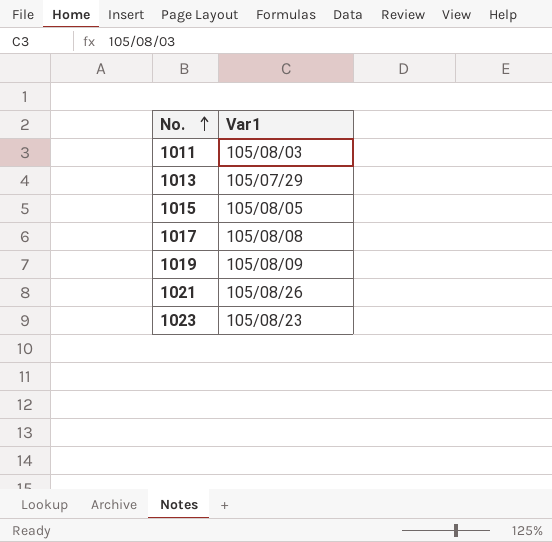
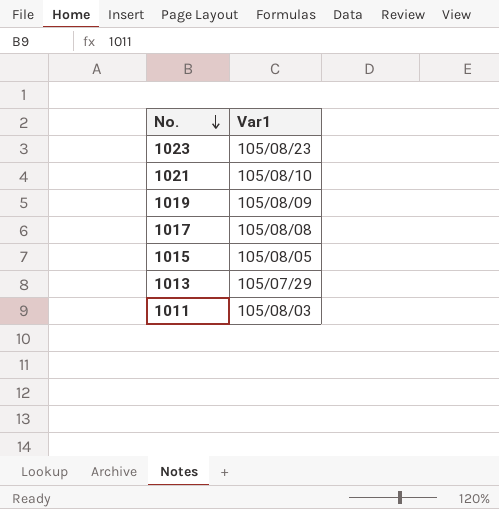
row order: No. ascending -> No. descending
1021 | Var1: 105/08/26 -> 105/08/10

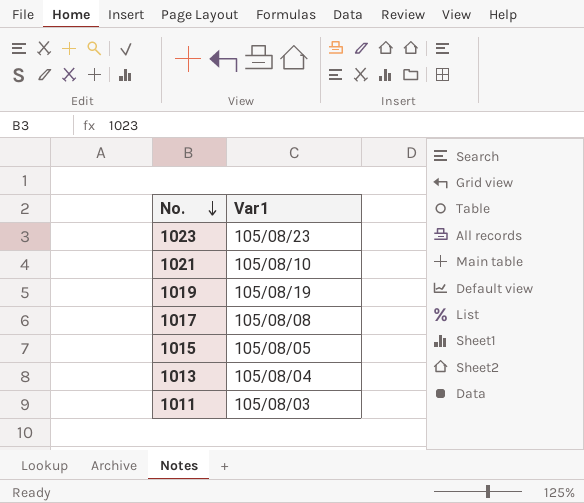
1019 | Var1: 105/08/09 -> 105/08/19
1013 | Var1: 105/07/29 -> 105/08/04

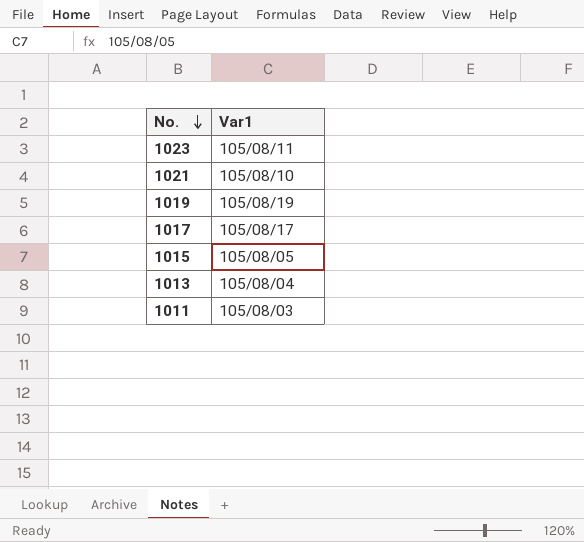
1023 | Var1: 105/08/23 -> 105/08/11
1017 | Var1: 105/08/08 -> 105/08/17

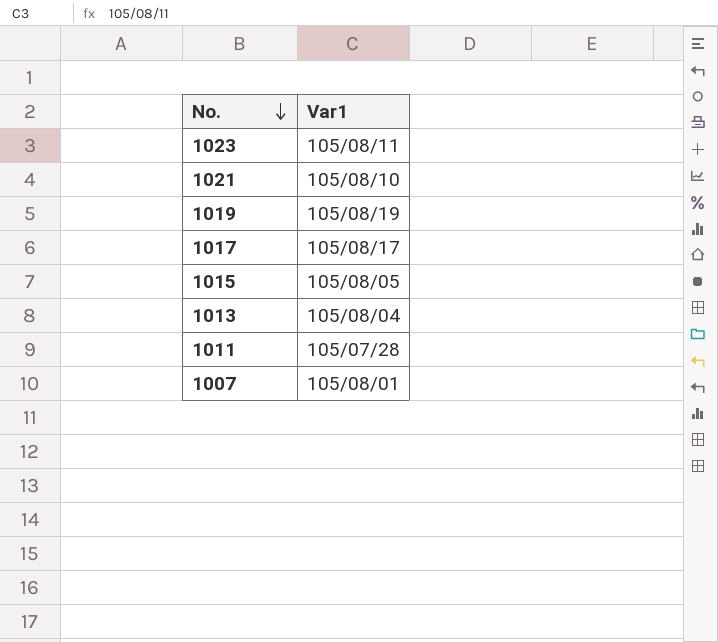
1011 | Var1: 105/08/03 -> 105/07/28
row 1007: none -> 105/08/01

